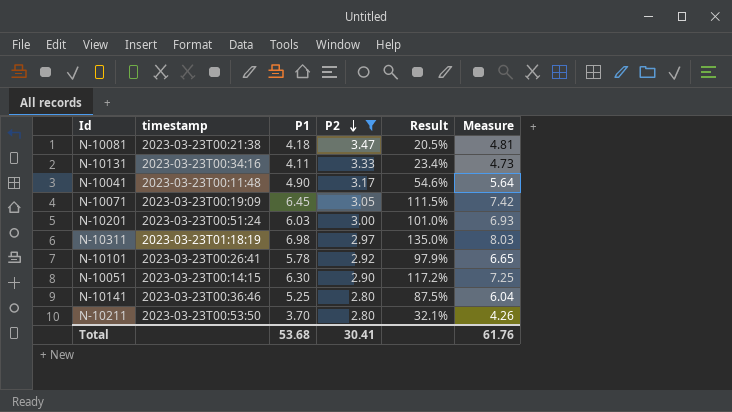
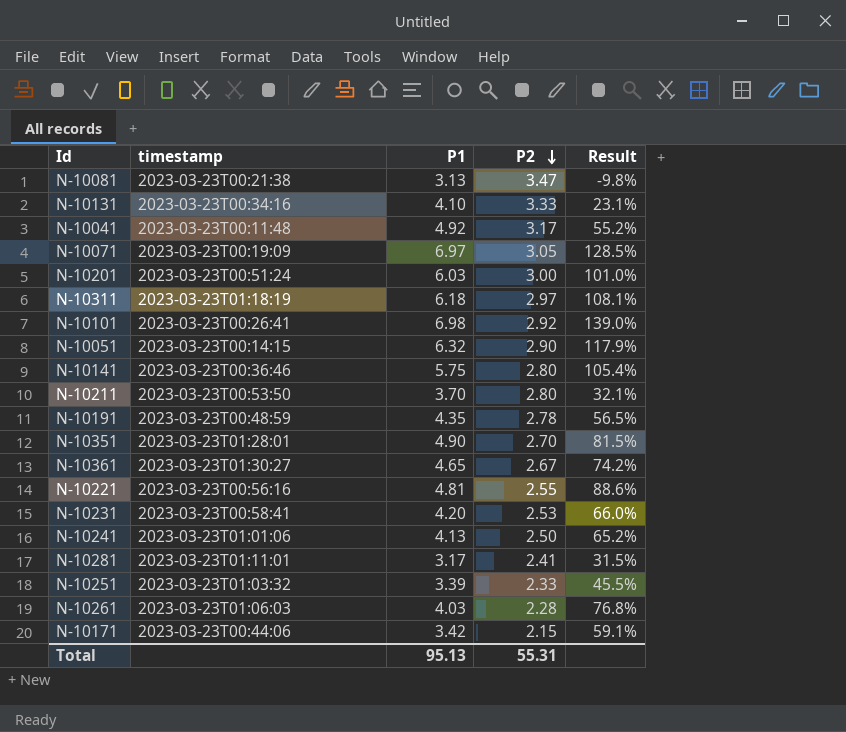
filter: P2 >= 2.80 -> none
column Measure | formula: [P1] * 1.15 -> none
N-10081 | P1: 4.18 -> 3.13
N-10081 | Result: 20.5% -> -9.8%
N-10131 | P1: 4.11 -> 4.10
N-10131 | Result: 23.4% -> 23.1%
N-10041 | P1: 4.90 -> 4.92
N-10041 | Result: 54.6% -> 55.2%
N-10071 | P1: 6.45 -> 6.97
N-10071 | Result: 111.5% -> 128.5%
N-10311 | P1: 6.98 -> 6.18
N-10311 | Result: 135.0% -> 108.1%
N-10101 | P1: 5.78 -> 6.98
N-10101 | Result: 97.9% -> 139.0%
N-10051 | P1: 6.30 -> 6.32
N-10051 | Result: 117.2% -> 117.9%
N-10141 | P1: 5.25 -> 5.75
N-10141 | Result: 87.5% -> 105.4%
Total | P1: 53.68 -> 95.13
Total | P2: 30.41 -> 55.31

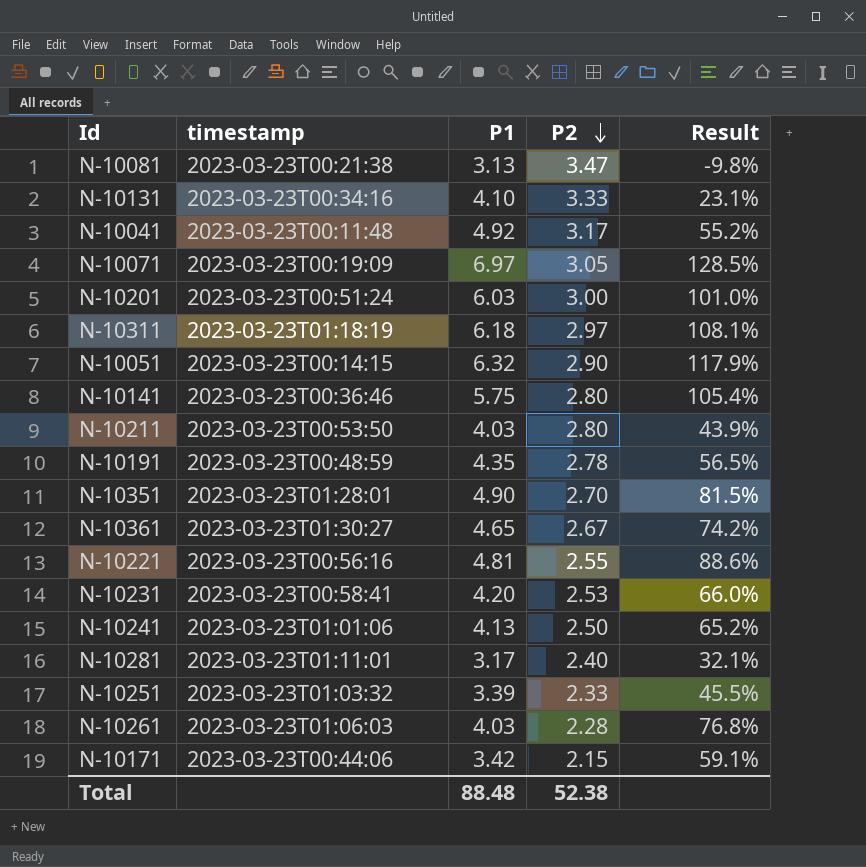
row N-10101: 2023-03-23T00:26:41 | 6.98 | 2.92 | 139.0% -> none
N-10211 | P1: 3.70 -> 4.03
N-10211 | Result: 32.1% -> 43.9%
N-10281 | P2: 2.41 -> 2.40
N-10281 | Result: 31.5% -> 32.1%
Total | P1: 95.13 -> 88.48
Total | P2: 55.31 -> 52.38

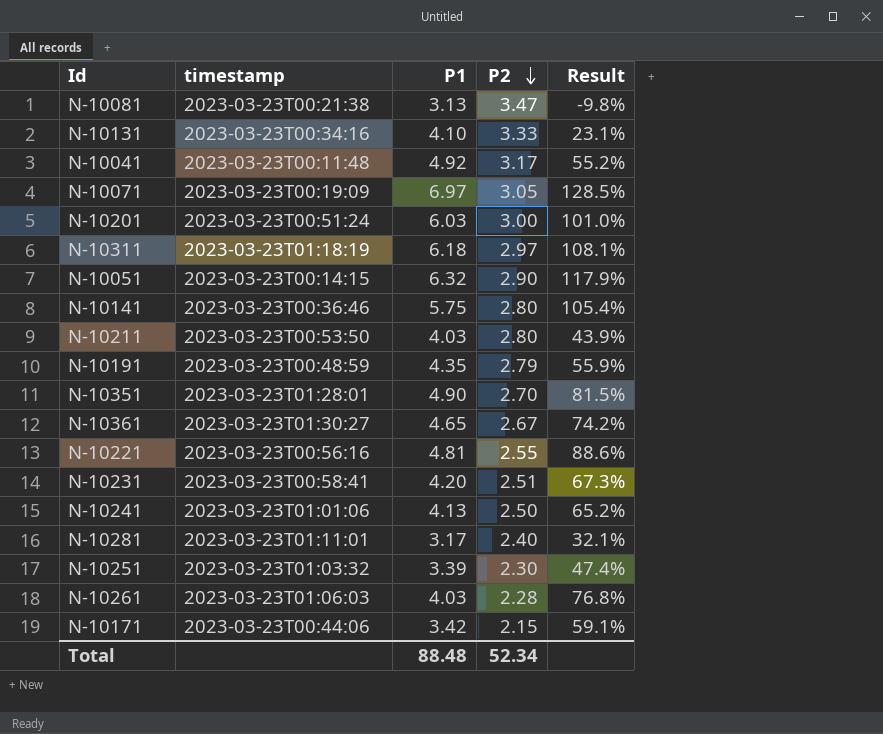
N-10191 | P2: 2.78 -> 2.79
N-10191 | Result: 56.5% -> 55.9%
N-10231 | P2: 2.53 -> 2.51
N-10231 | Result: 66.0% -> 67.3%
N-10251 | P2: 2.33 -> 2.30
N-10251 | Result: 45.5% -> 47.4%
Total | P2: 52.38 -> 52.34

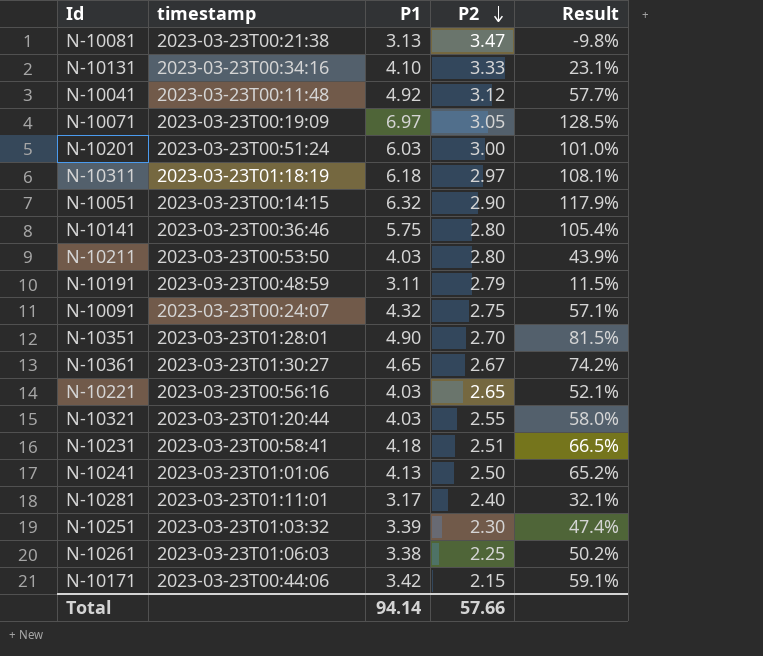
N-10041 | P2: 3.17 -> 3.12
N-10041 | Result: 55.2% -> 57.7%
N-10191 | P1: 4.35 -> 3.11
N-10191 | Result: 55.9% -> 11.5%
row N-10091: none -> 2023-03-23T00:24:07 | 4.32 | 2.75 | 57.1%
N-10221 | P1: 4.81 -> 4.03
N-10221 | P2: 2.55 -> 2.65
N-10221 | Result: 88.6% -> 52.1%
row N-10321: none -> 2023-03-23T01:20:44 | 4.03 | 2.55 | 58.0%
N-10231 | P1: 4.20 -> 4.18
N-10231 | Result: 67.3% -> 66.5%
N-10261 | P1: 4.03 -> 3.38
N-10261 | P2: 2.28 -> 2.25
N-10261 | Result: 76.8% -> 50.2%
Total | P1: 88.48 -> 94.14
Total | P2: 52.34 -> 57.66

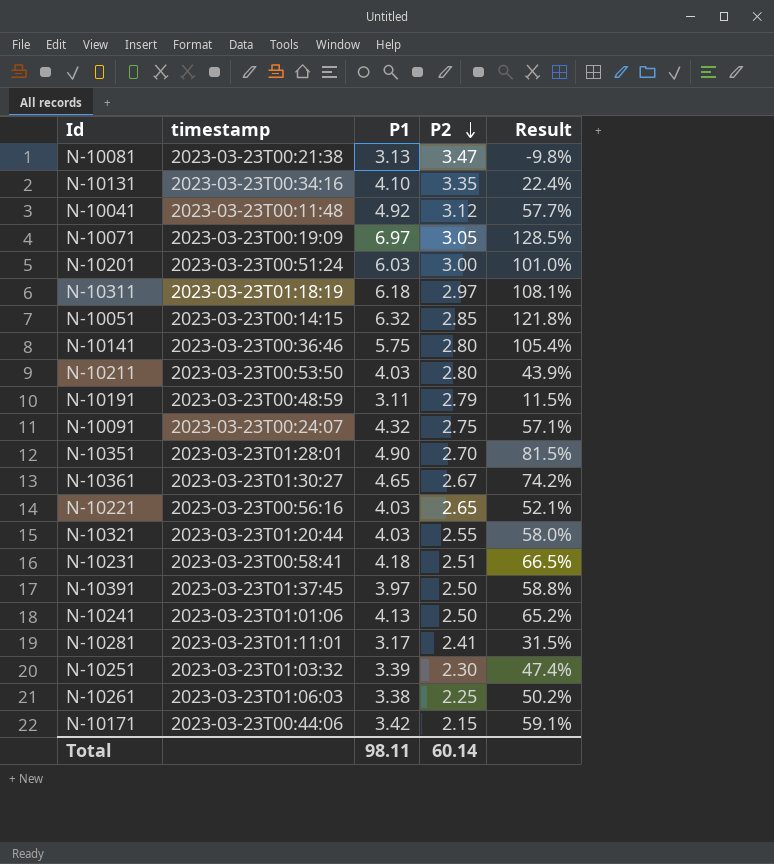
N-10131 | P2: 3.33 -> 3.35
N-10131 | Result: 23.1% -> 22.4%
N-10051 | P2: 2.90 -> 2.85
N-10051 | Result: 117.9% -> 121.8%
row N-10391: none -> 2023-03-23T01:37:45 | 3.97 | 2.50 | 58.8%
N-10281 | P2: 2.40 -> 2.41
N-10281 | Result: 32.1% -> 31.5%
Total | P1: 94.14 -> 98.11
Total | P2: 57.66 -> 60.14

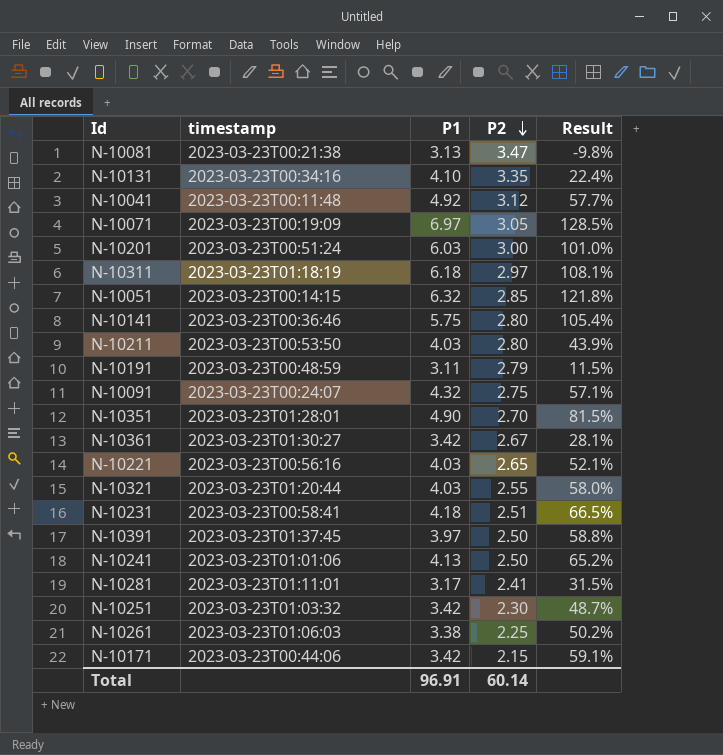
N-10361 | P1: 4.65 -> 3.42
N-10361 | Result: 74.2% -> 28.1%
N-10251 | P1: 3.39 -> 3.42
N-10251 | Result: 47.4% -> 48.7%
Total | P1: 98.11 -> 96.91

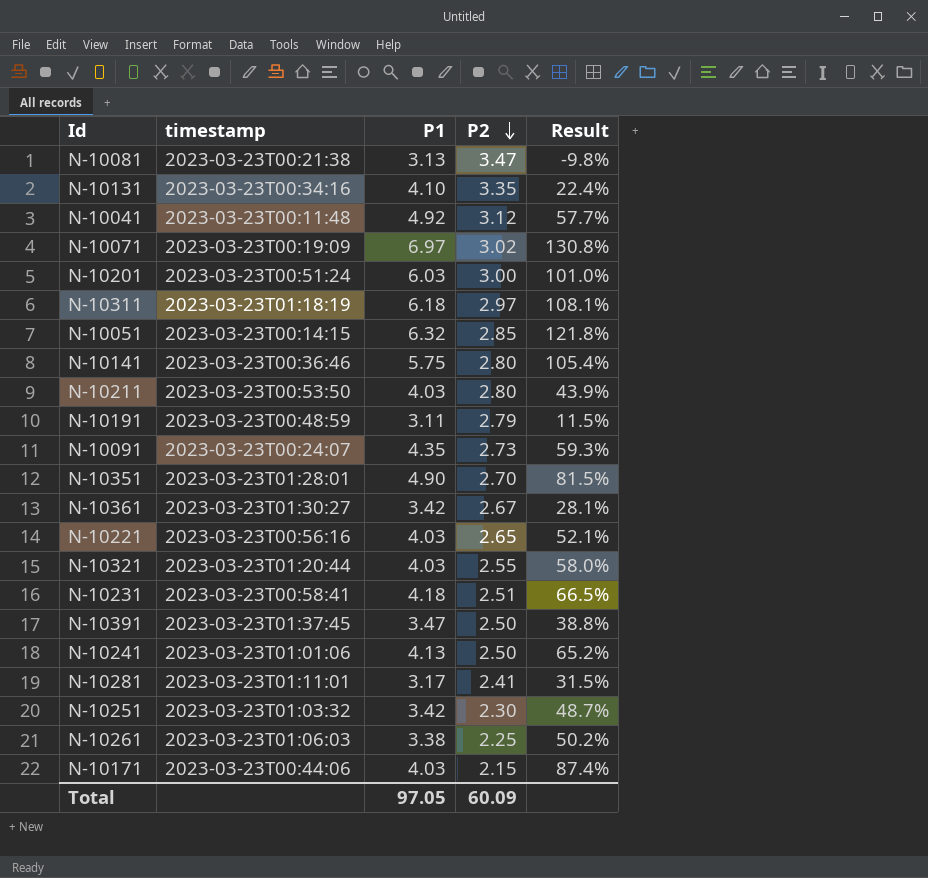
N-10071 | P2: 3.05 -> 3.02
N-10071 | Result: 128.5% -> 130.8%
N-10091 | P1: 4.32 -> 4.35
N-10091 | P2: 2.75 -> 2.73
N-10091 | Result: 57.1% -> 59.3%
N-10391 | P1: 3.97 -> 3.47
N-10391 | Result: 58.8% -> 38.8%
N-10171 | P1: 3.42 -> 4.03
N-10171 | Result: 59.1% -> 87.4%
Total | P1: 96.91 -> 97.05
Total | P2: 60.14 -> 60.09

